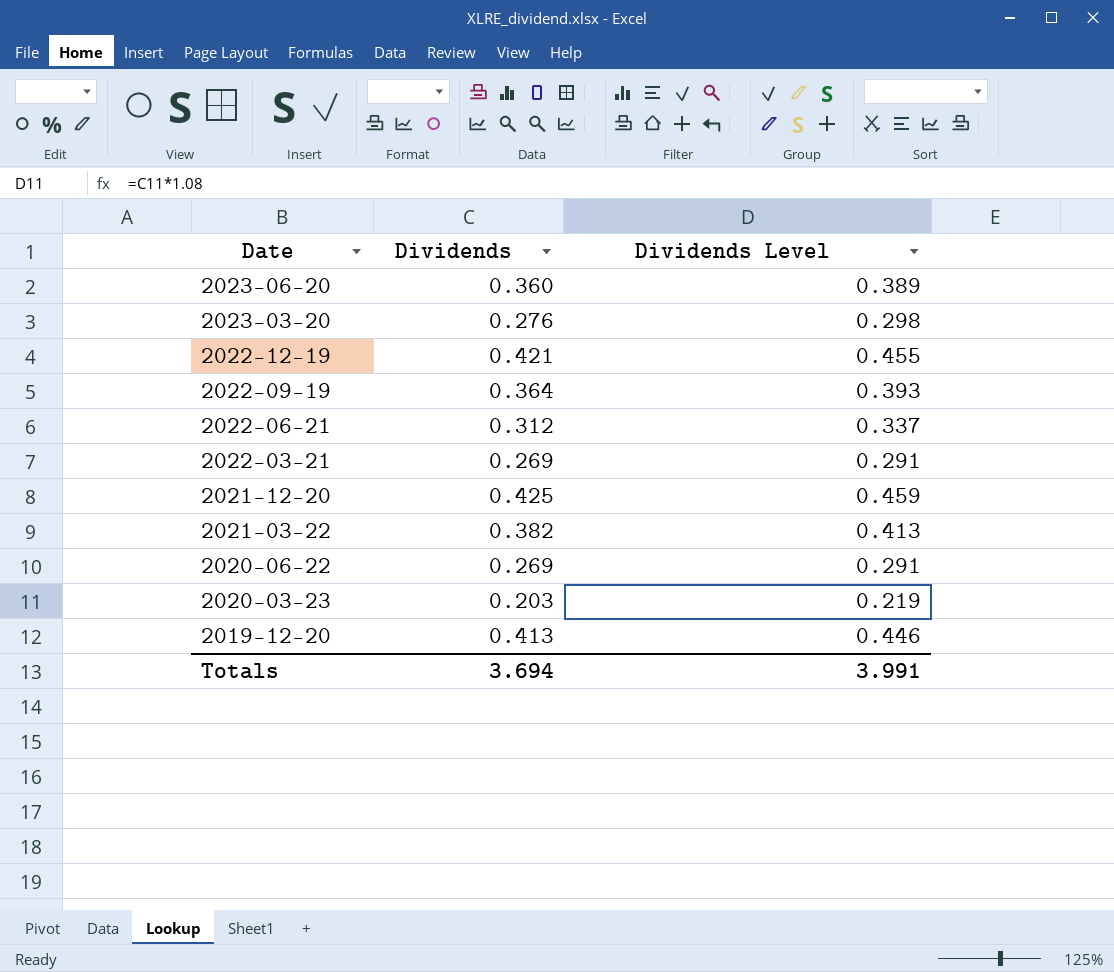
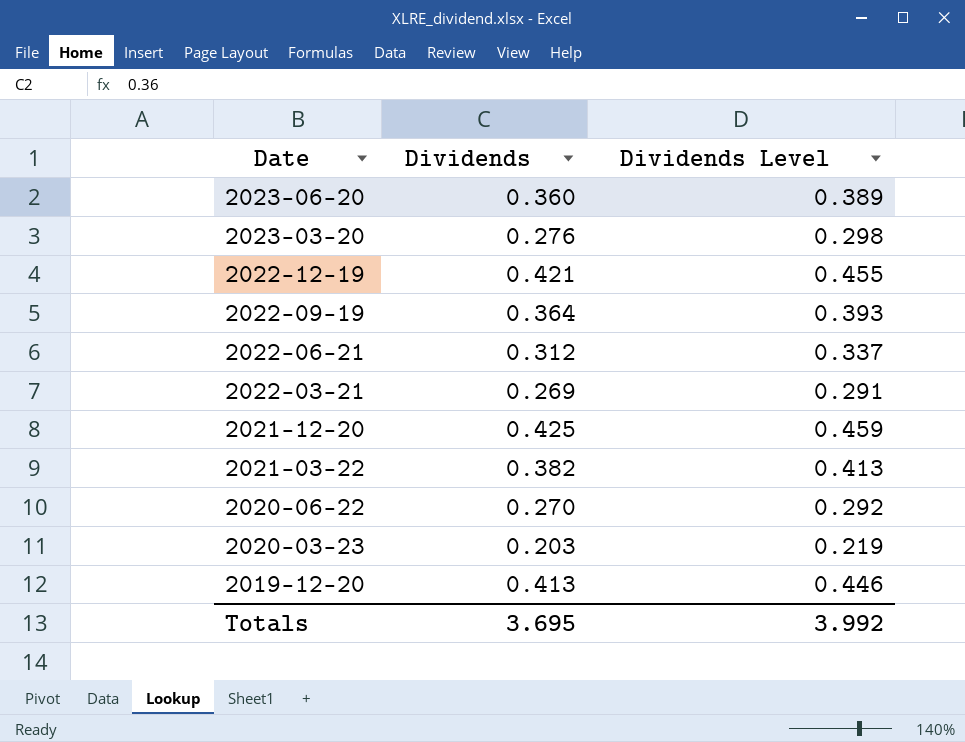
2020-06-22 | Dividends: 0.269 -> 0.270
2020-06-22 | Dividends Level: 0.291 -> 0.292
Totals | Dividends: 3.694 -> 3.695
Totals | Dividends Level: 3.991 -> 3.992

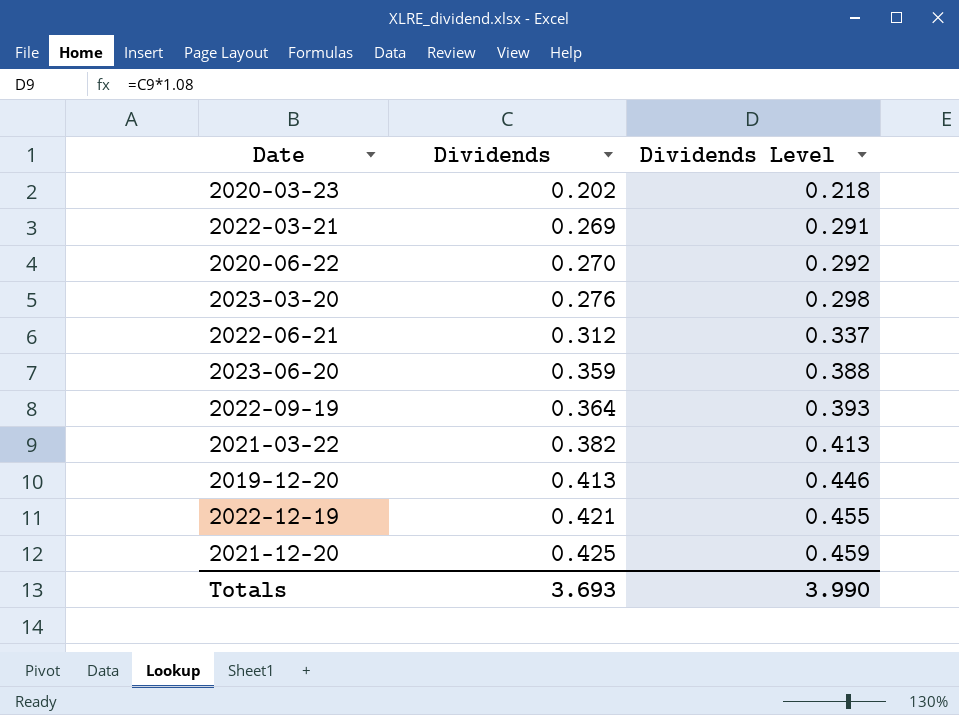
row order: Date descending -> Dividends ascending
2020-03-23 | Dividends: 0.203 -> 0.202
2020-03-23 | Dividends Level: 0.219 -> 0.218
2023-06-20 | Dividends: 0.360 -> 0.359
2023-06-20 | Dividends Level: 0.389 -> 0.388
Totals | Dividends: 3.695 -> 3.693
Totals | Dividends Level: 3.992 -> 3.990

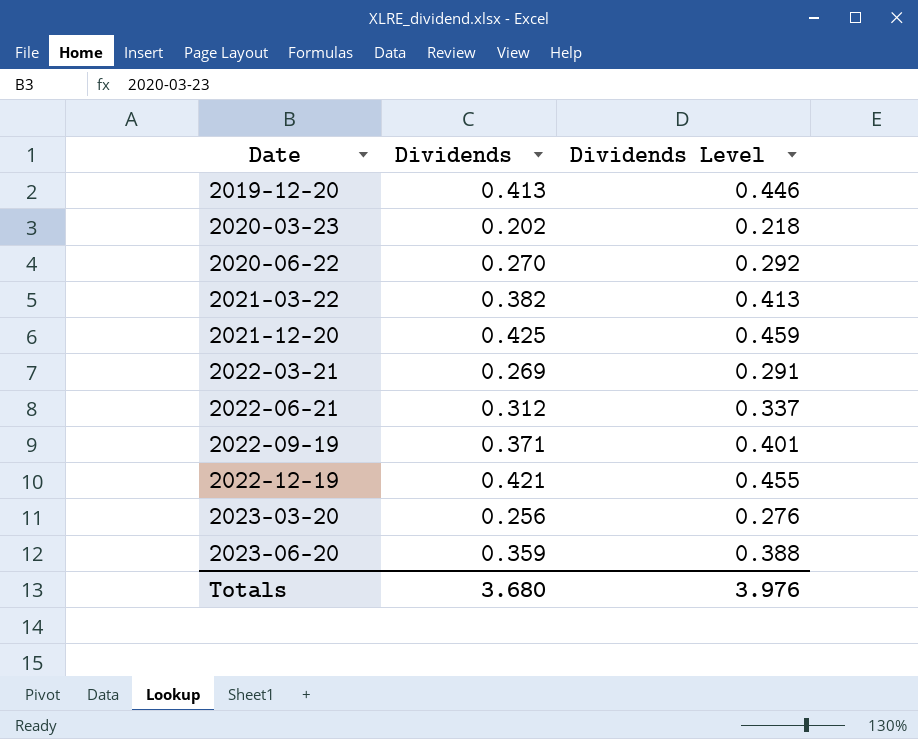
row order: Dividends ascending -> Date ascending
2022-09-19 | Dividends: 0.364 -> 0.371
2022-09-19 | Dividends Level: 0.393 -> 0.401
2023-03-20 | Dividends: 0.276 -> 0.256
2023-03-20 | Dividends Level: 0.298 -> 0.276
Totals | Dividends: 3.693 -> 3.680
Totals | Dividends Level: 3.990 -> 3.976

